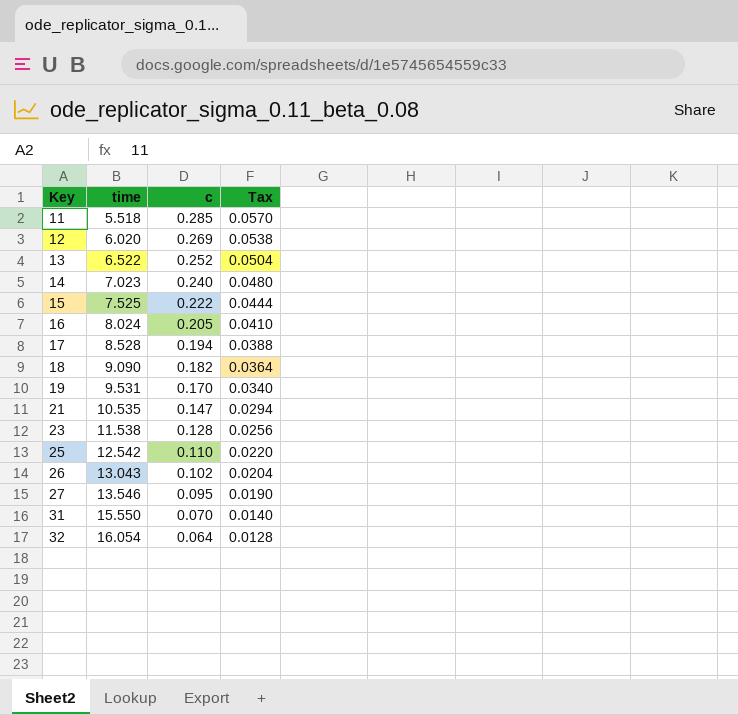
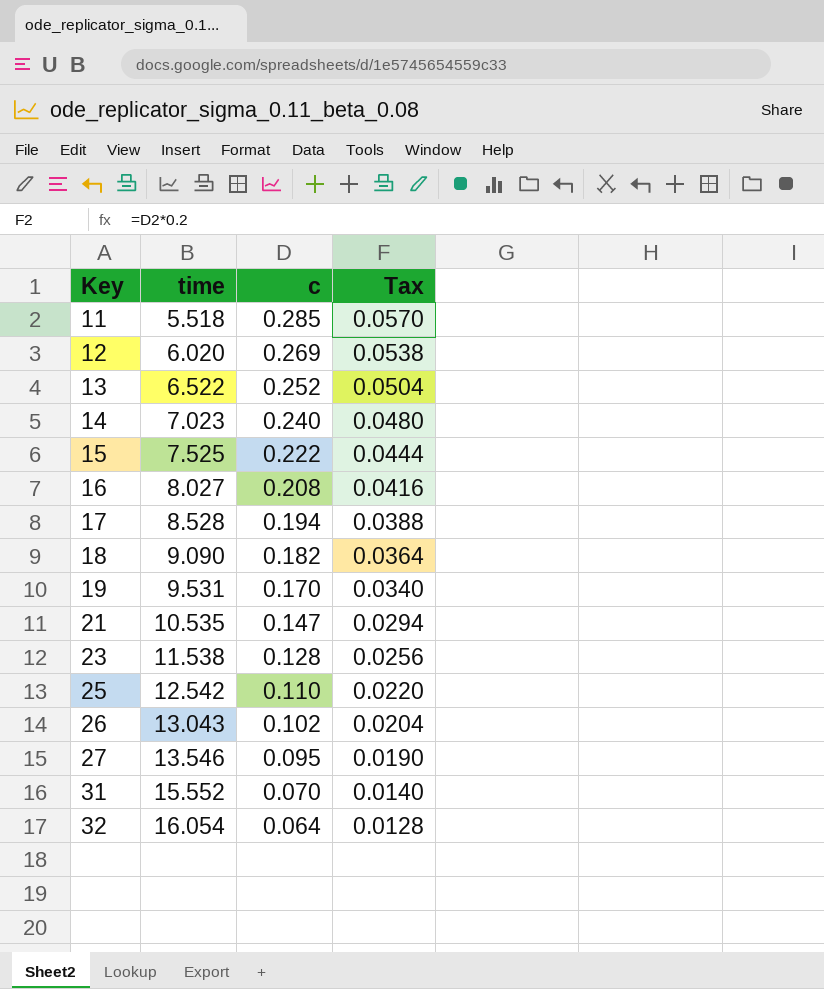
16 | time: 8.024 -> 8.027
16 | c: 0.205 -> 0.208
16 | Tax: 0.0410 -> 0.0416
31 | time: 15.550 -> 15.552

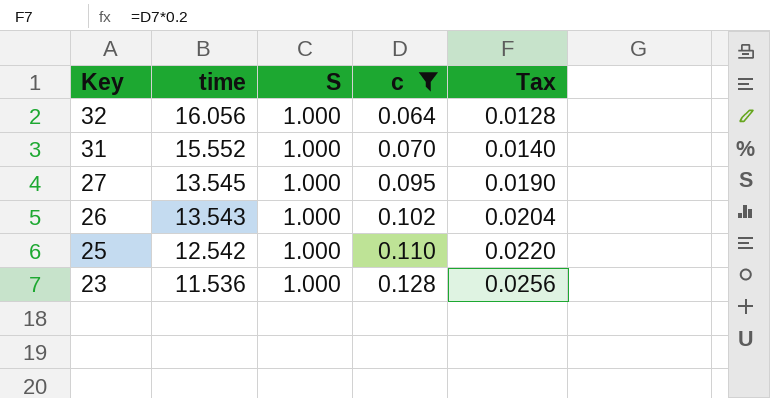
filter: none -> c <= 0.128
row order: Key ascending -> Key descending
column S | position: none -> 3
32 | time: 16.054 -> 16.056
27 | time: 13.546 -> 13.545
26 | time: 13.043 -> 13.543
23 | time: 11.538 -> 11.536

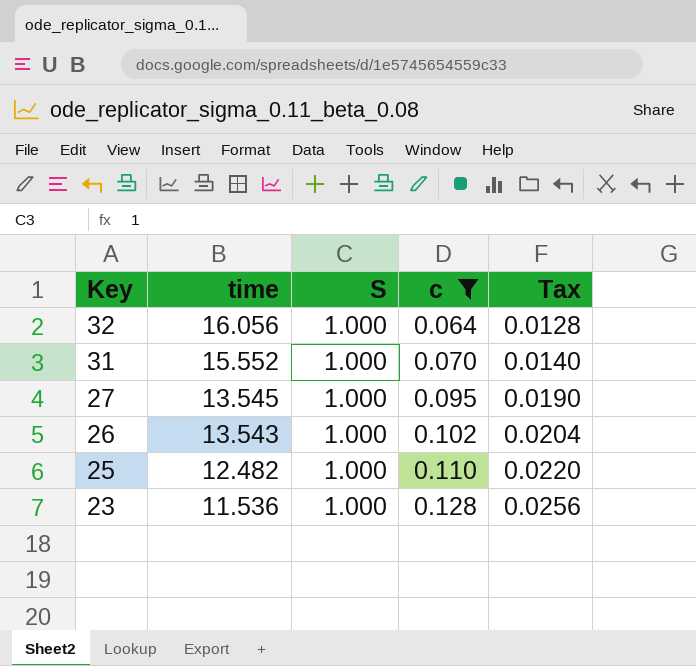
25 | time: 12.542 -> 12.482

